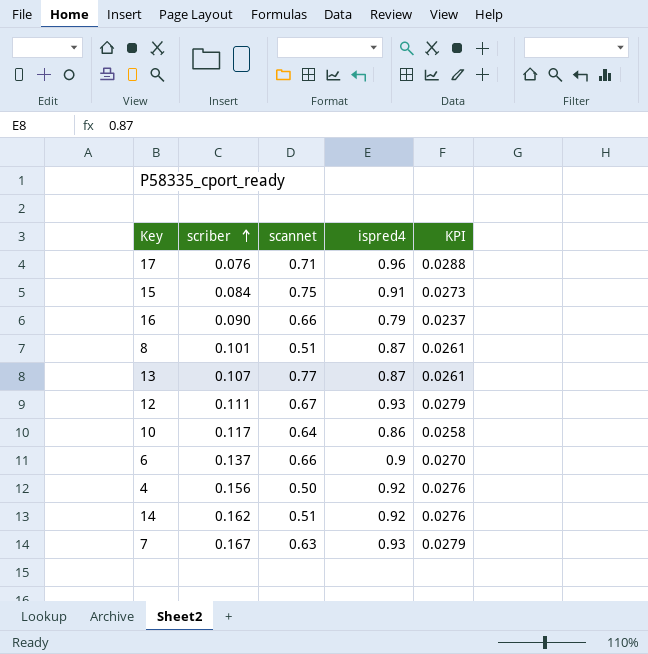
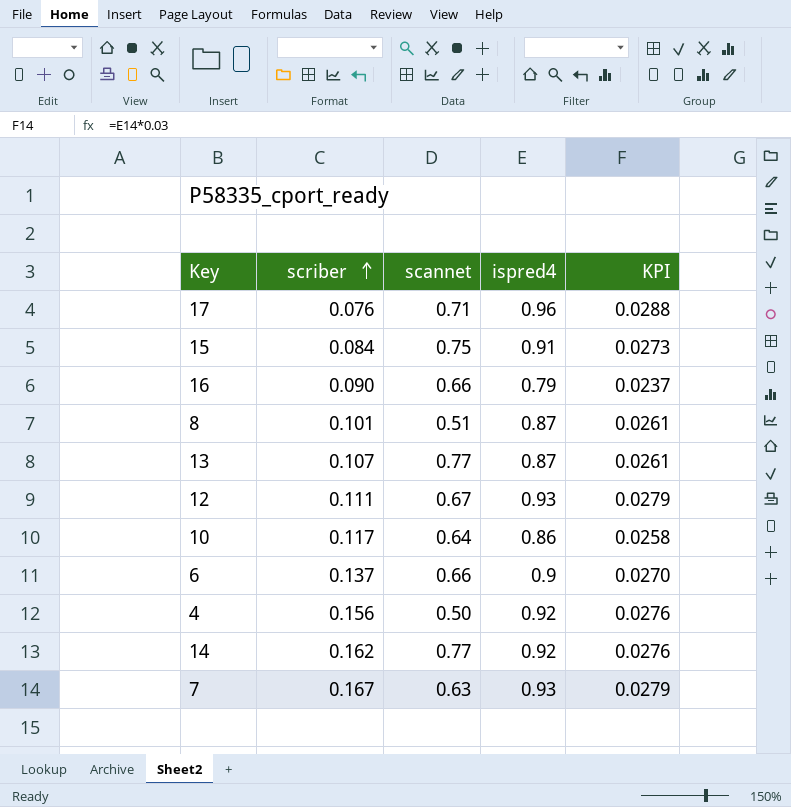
14 | scannet: 0.51 -> 0.77

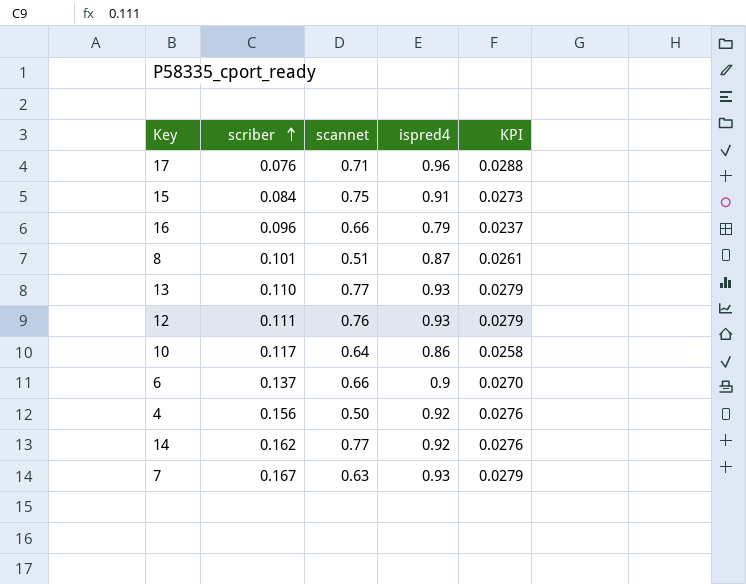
16 | scriber: 0.090 -> 0.096
13 | scriber: 0.107 -> 0.110
13 | ispred4: 0.87 -> 0.93
13 | KPI: 0.0261 -> 0.0279
12 | scannet: 0.67 -> 0.76

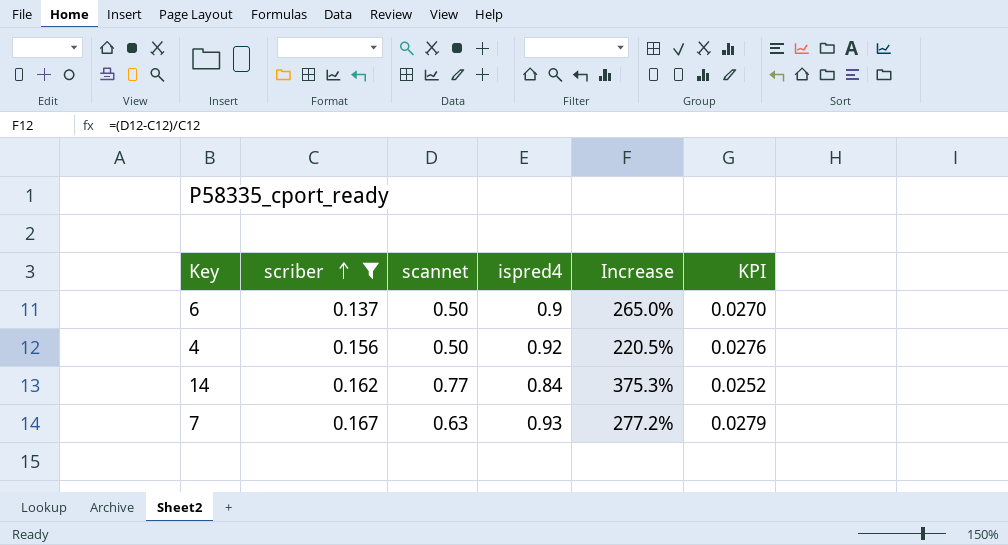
filter: none -> scriber >= 0.137
column Increase | formula: none -> ([scannet] - [scriber]) / [scriber]
6 | scannet: 0.66 -> 0.50
14 | ispred4: 0.92 -> 0.84
14 | KPI: 0.0276 -> 0.0252

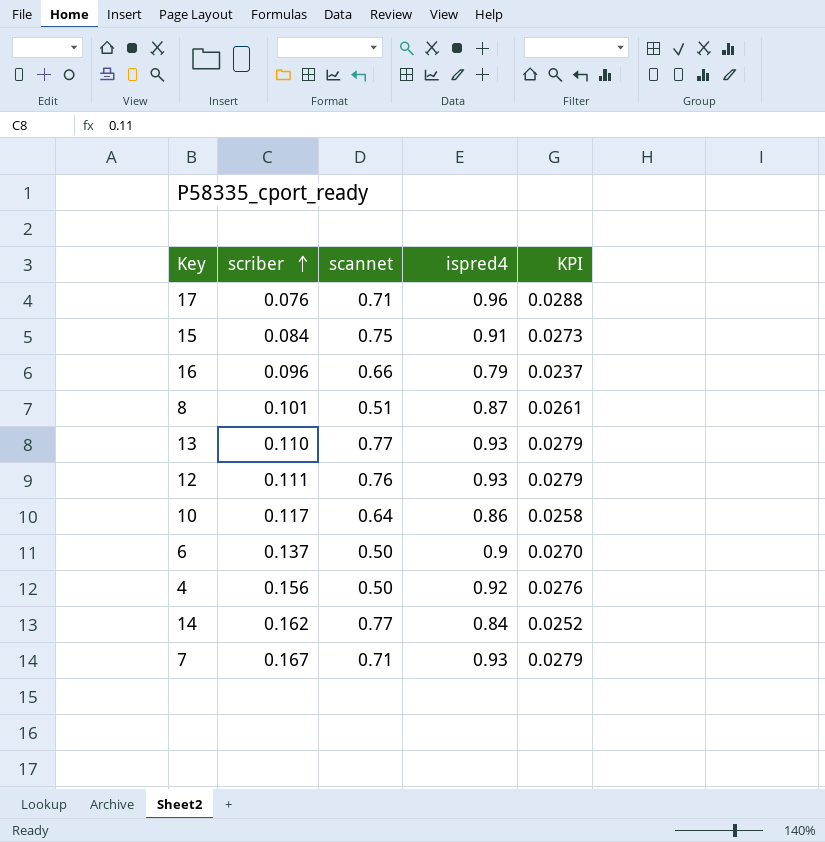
filter: scriber >= 0.137 -> none
column Increase | formula: ([scannet] - [scriber]) / [scriber] -> none
7 | scannet: 0.63 -> 0.71

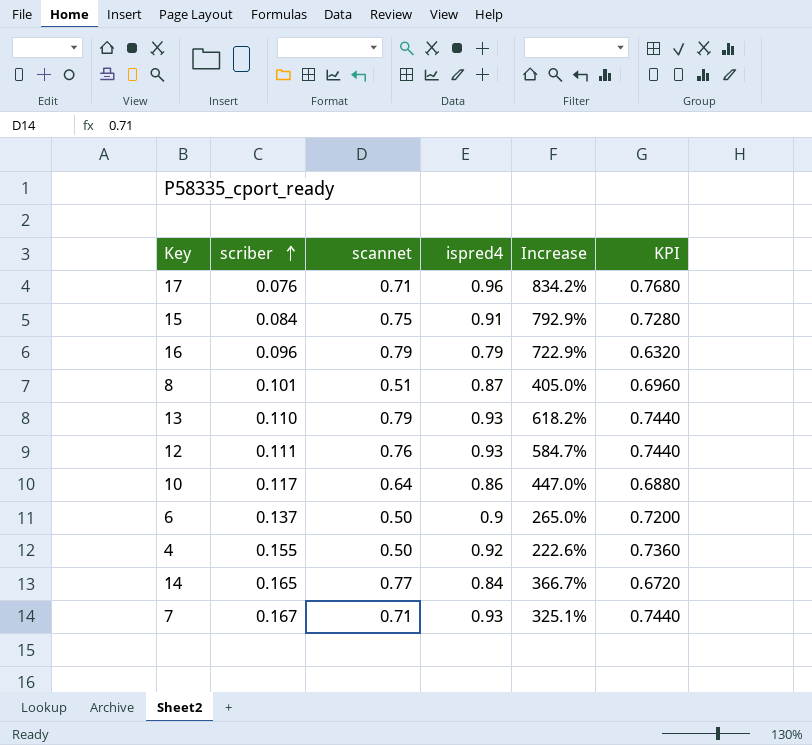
column Increase | formula: none -> ([scannet] - [scriber]) / [scriber]
column KPI | formula: [ispred4] * 0.03 -> [ispred4] * 0.8
16 | scannet: 0.66 -> 0.79
13 | scannet: 0.77 -> 0.79
4 | scriber: 0.156 -> 0.155
14 | scriber: 0.162 -> 0.165

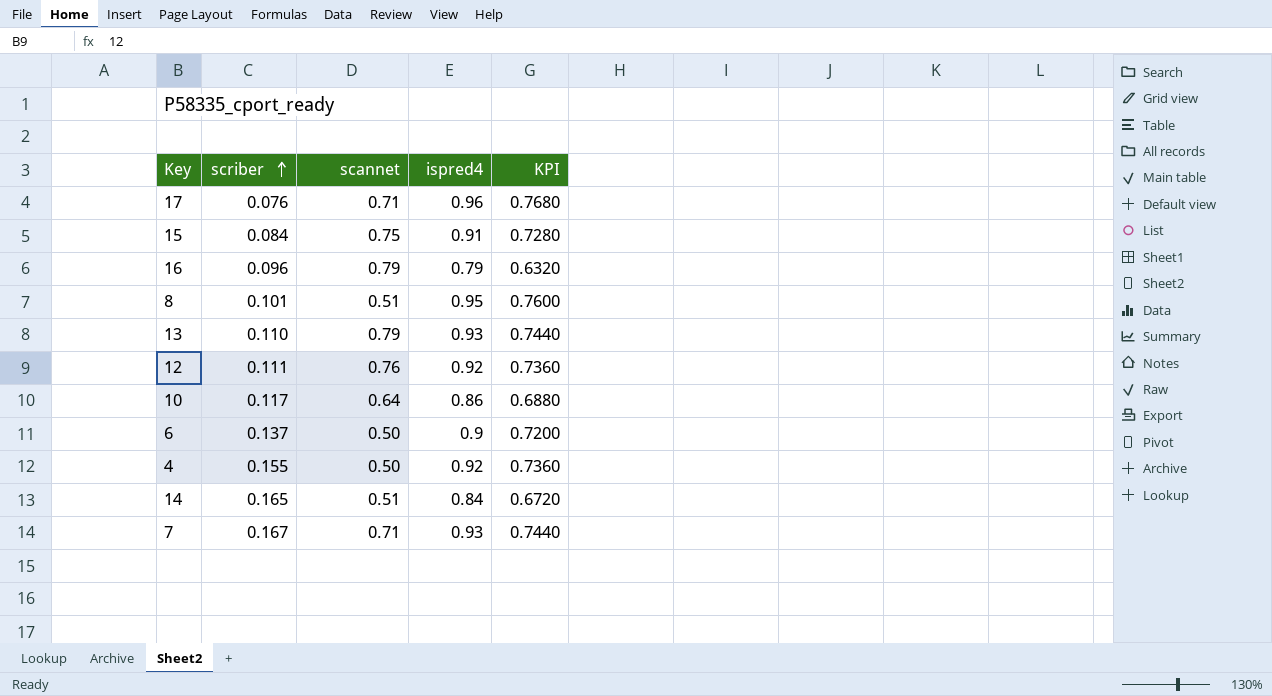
column Increase | formula: ([scannet] - [scriber]) / [scriber] -> none
8 | ispred4: 0.87 -> 0.95
8 | KPI: 0.6960 -> 0.7600
12 | ispred4: 0.93 -> 0.92
12 | KPI: 0.7440 -> 0.7360
14 | scannet: 0.77 -> 0.51

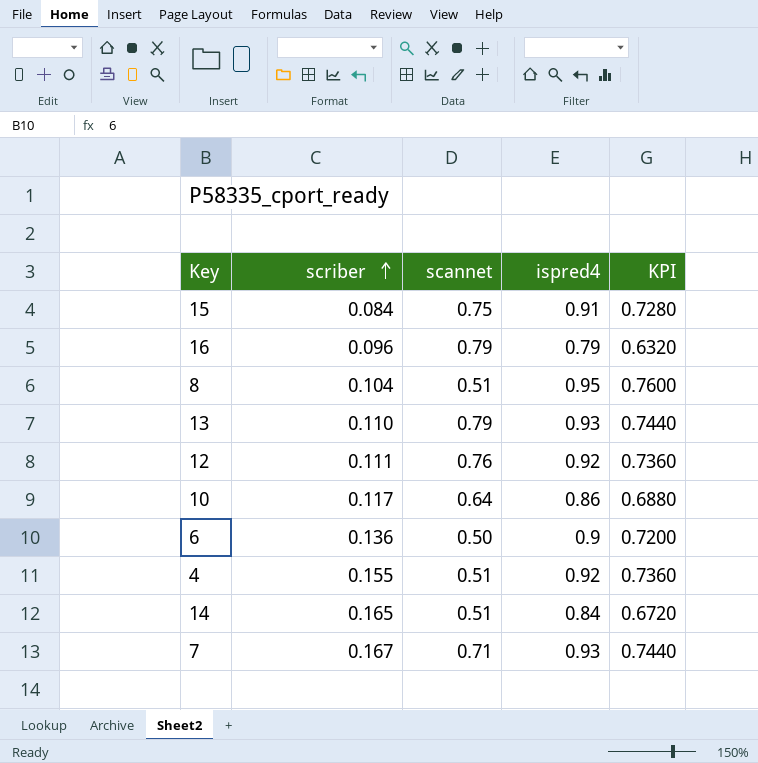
row 17: 0.076 | 0.71 | 0.96 | 0.7680 -> none
8 | scriber: 0.101 -> 0.104
6 | scriber: 0.137 -> 0.136
4 | scannet: 0.50 -> 0.51

